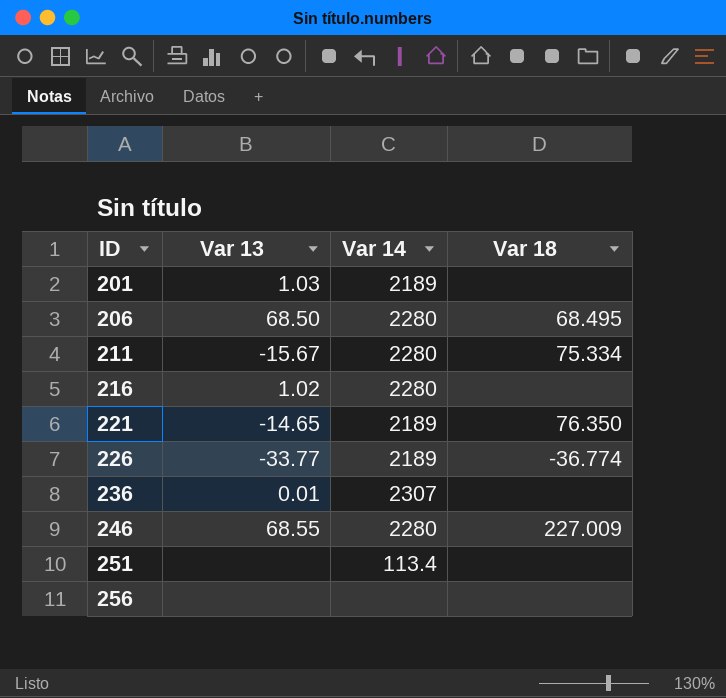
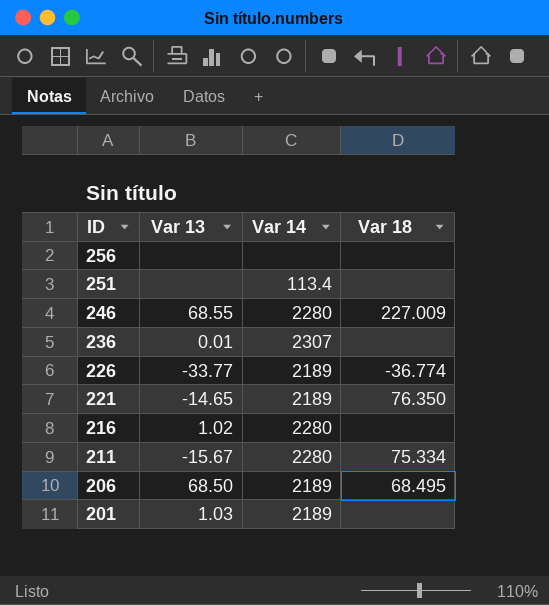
row order: ID ascending -> ID descending
206 | Var 14: 2280 -> 2189

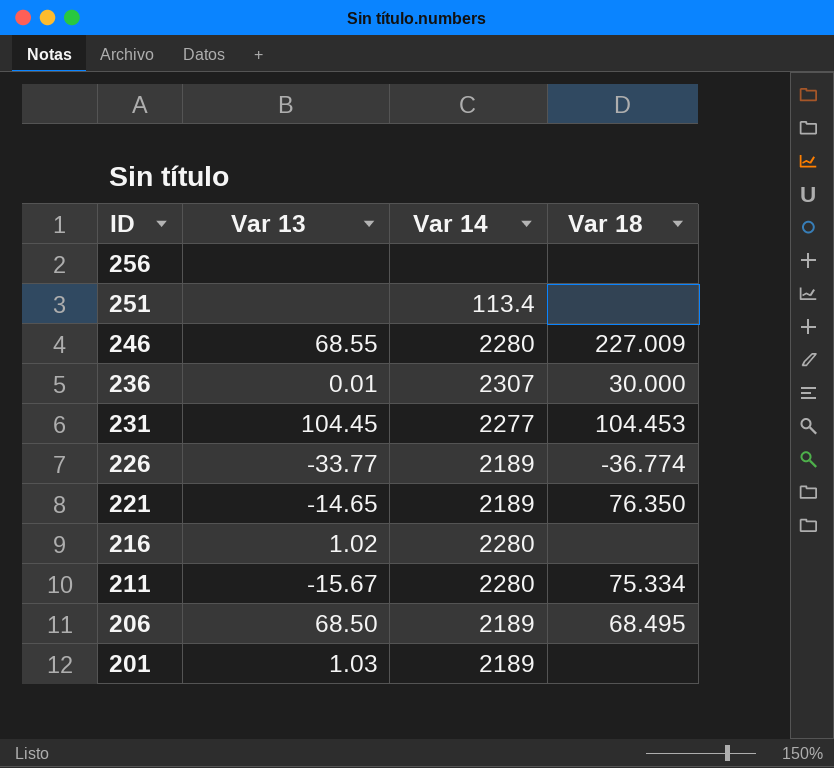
236 | Var 18: none -> 30.000
row 231: none -> 104.45 | 2277 | 104.453

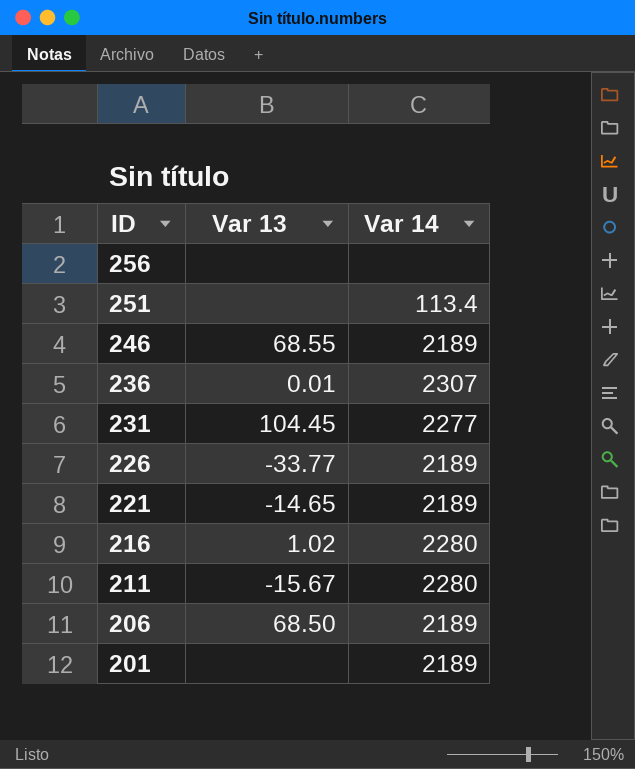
column Var 18 | position: 4 -> none
246 | Var 14: 2280 -> 2189
201 | Var 13: 1.03 -> none

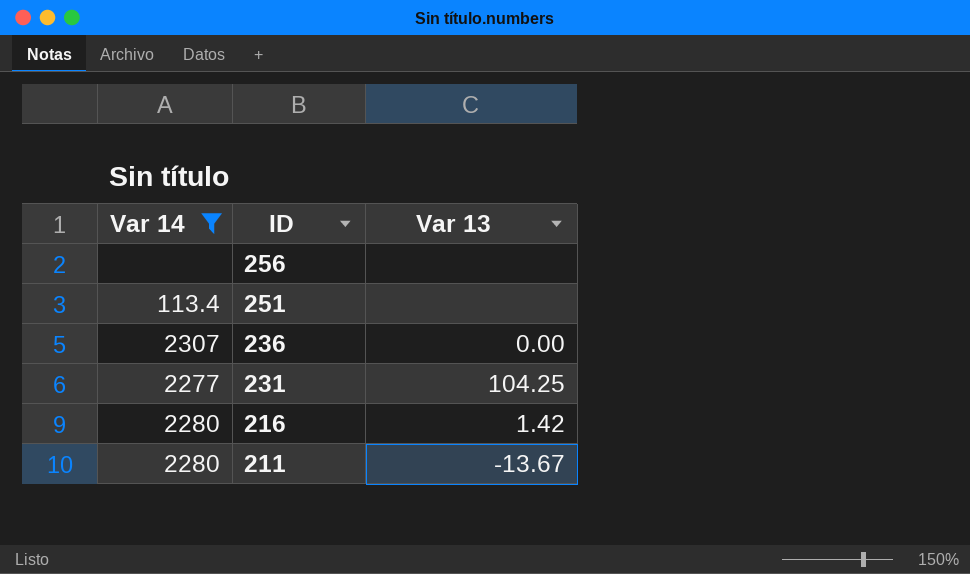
filter: none -> Var 14 != 2189
column Var 14 | position: 3 -> 1
236 | Var 13: 0.01 -> 0.00
231 | Var 13: 104.45 -> 104.25
216 | Var 13: 1.02 -> 1.42
211 | Var 13: -15.67 -> -13.67

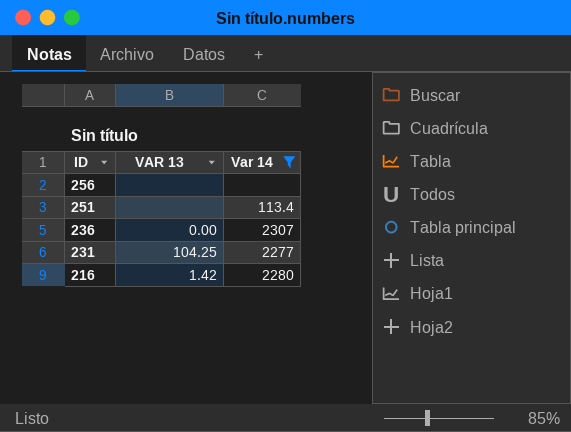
column name: Var 13 -> VAR 13
column Var 14 | position: 1 -> 3
row 211: 2280 | -13.67 -> none

